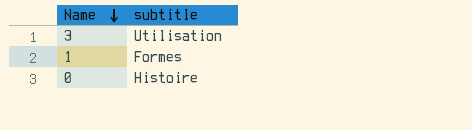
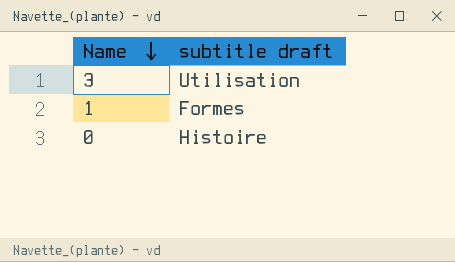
column name: subtitle -> subtitle draft

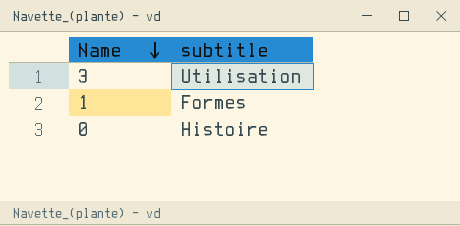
column name: subtitle draft -> subtitle

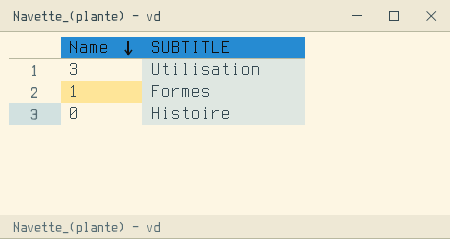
column name: subtitle -> SUBTITLE

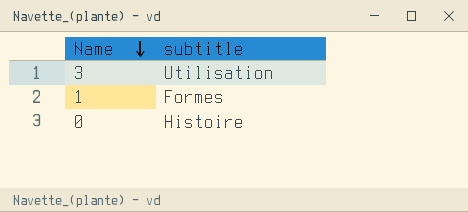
column name: SUBTITLE -> subtitle

